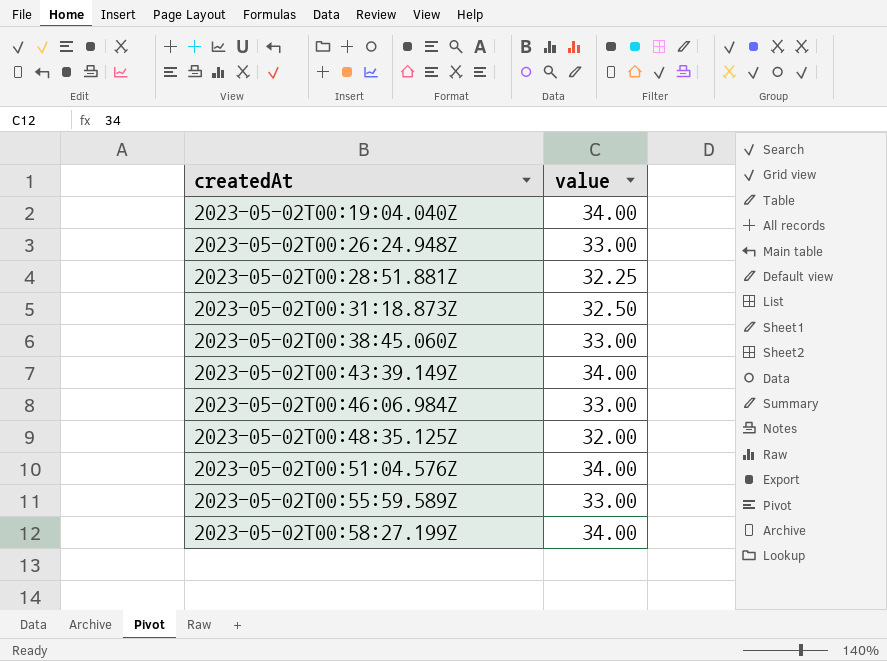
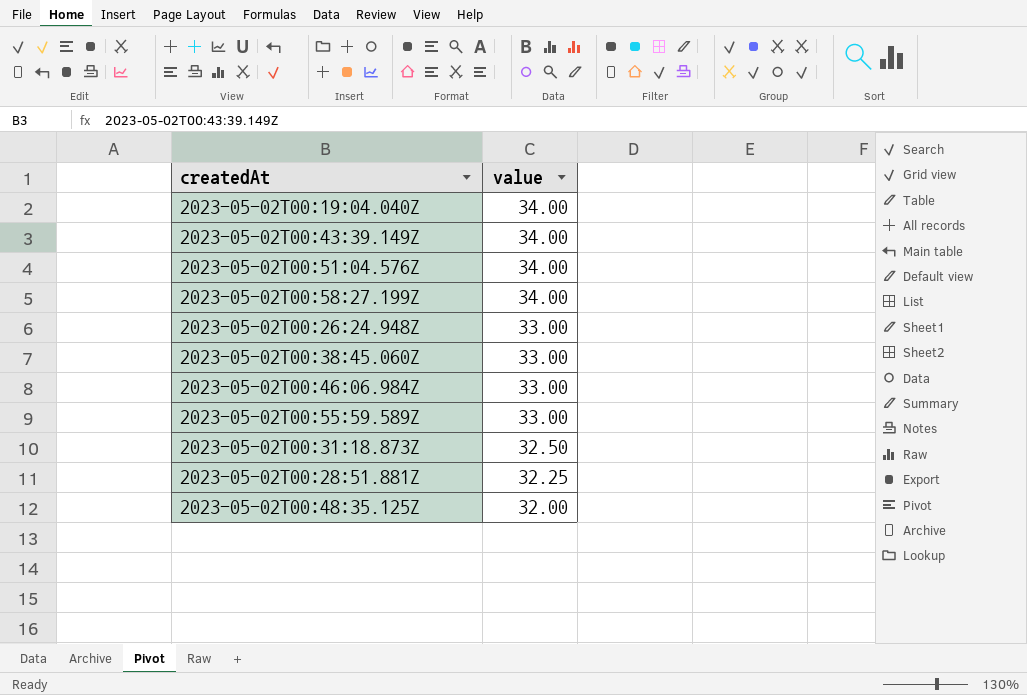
row order: createdAt ascending -> value descending

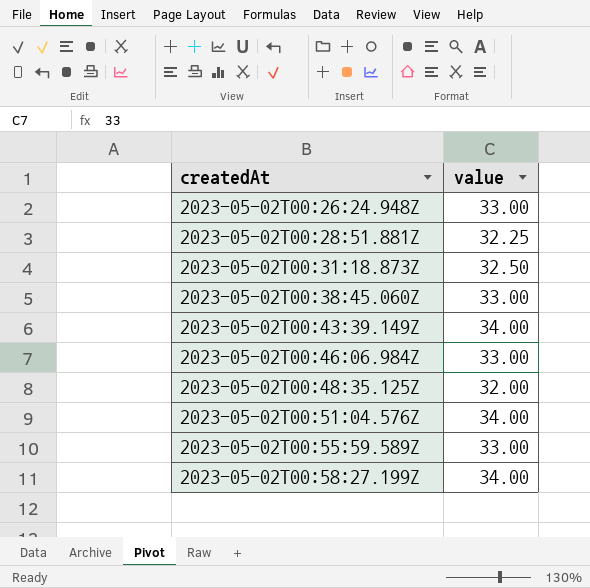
row order: value descending -> createdAt ascending
row 2023-05-02T00:19:04.040Z: 34.00 -> none

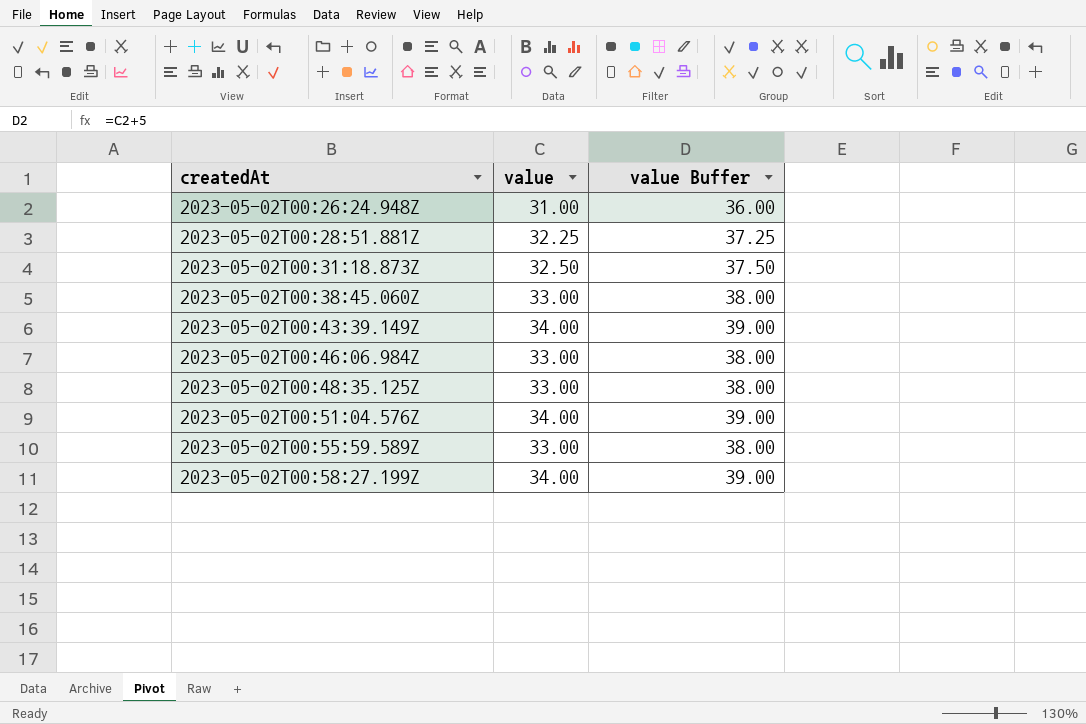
column value Buffer | formula: none -> [value] + 5
2023-05-02T00:26:24.948Z | value: 33.00 -> 31.00
2023-05-02T00:48:35.125Z | value: 32.00 -> 33.00

